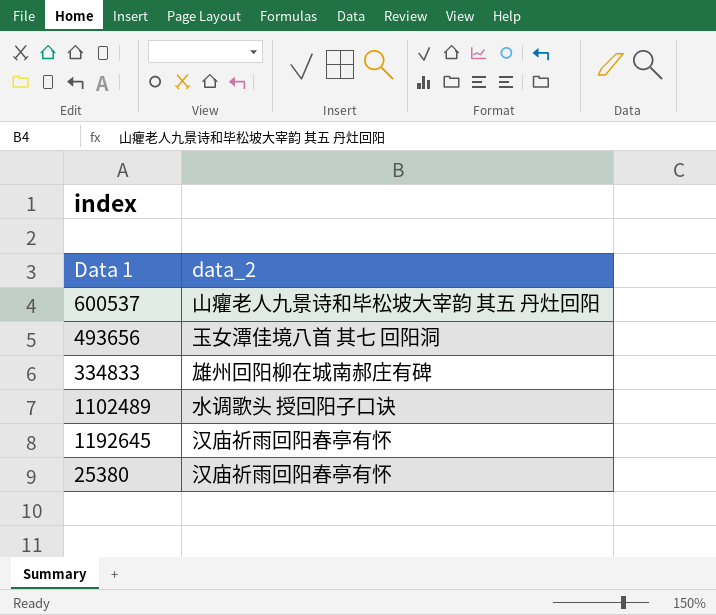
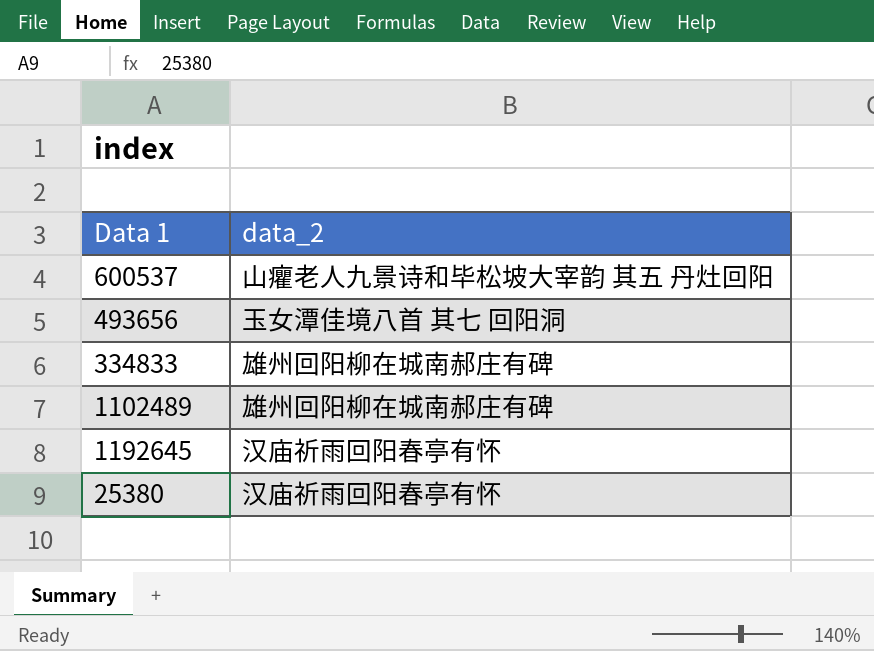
1102489 | data_2: 水调歌头 授回阳子口诀 -> 雄州回阳柳在城南郝庄有碑

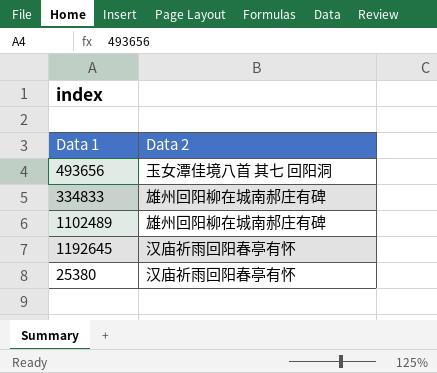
column name: data_2 -> Data 2
row 600537: 山癯老人九景诗和毕松坡大宰韵 其五 丹灶回阳 -> none

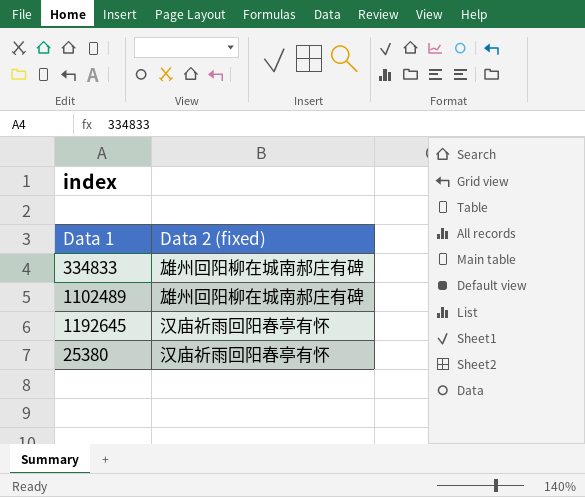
column name: Data 2 -> Data 2 (fixed)
row 493656: 玉女潭佳境八首 其七 回阳洞 -> none

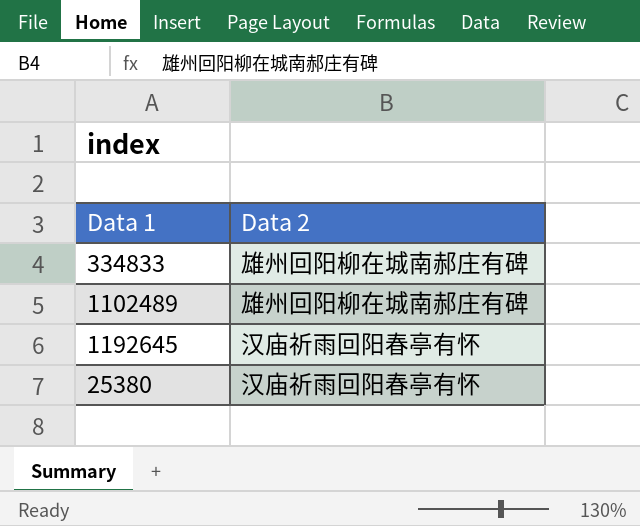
column name: Data 2 (fixed) -> Data 2

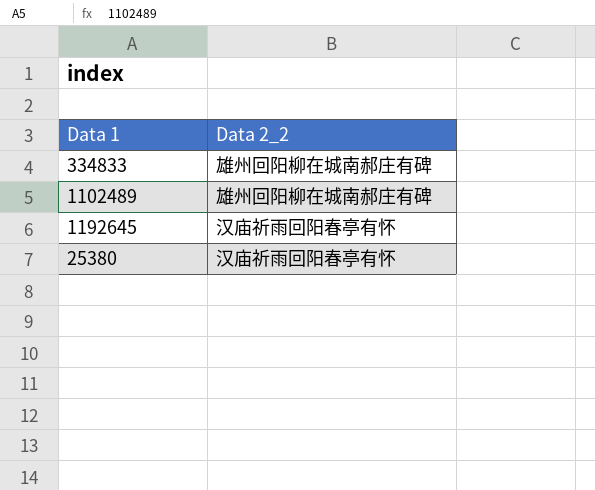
column name: Data 2 -> Data 2_2

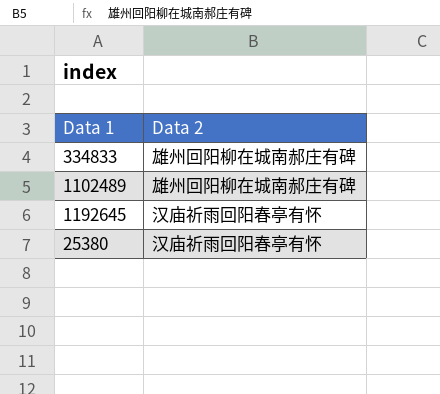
column name: Data 2_2 -> Data 2

